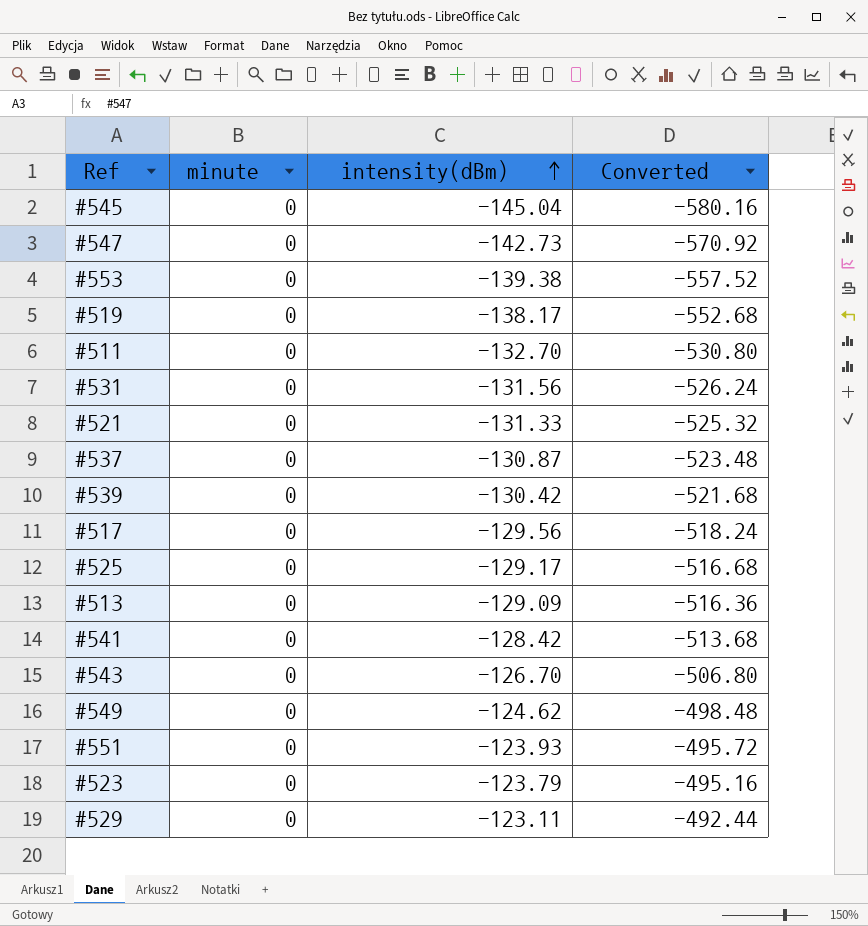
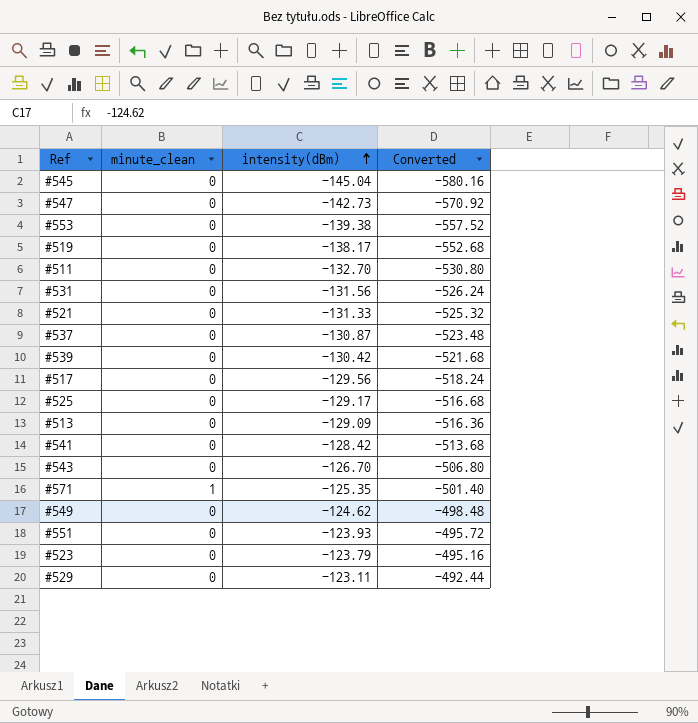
column name: minute -> minute_clean
row #571: none -> 1 | -125.35 | -501.40

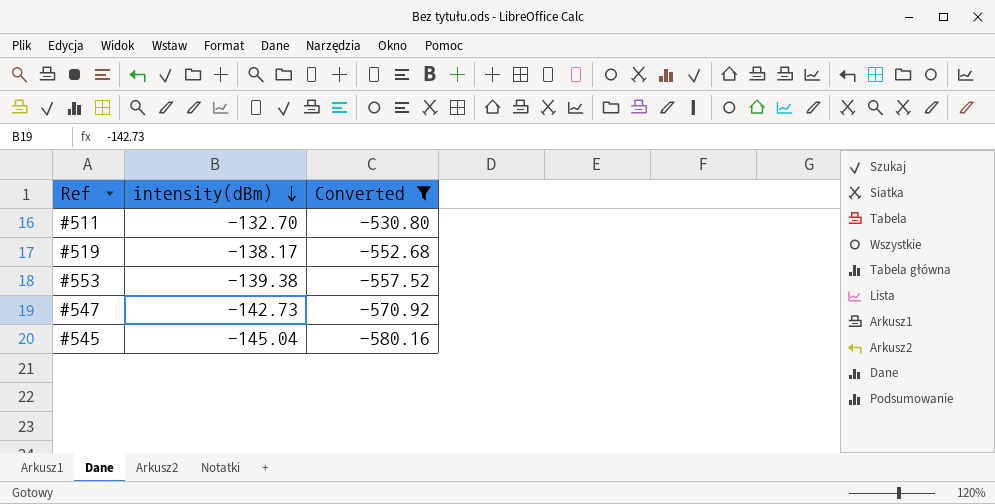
filter: none -> Converted <= -530.80
row order: intensity(dBm) ascending -> intensity(dBm) descending
column minute_clean | position: 2 -> none

